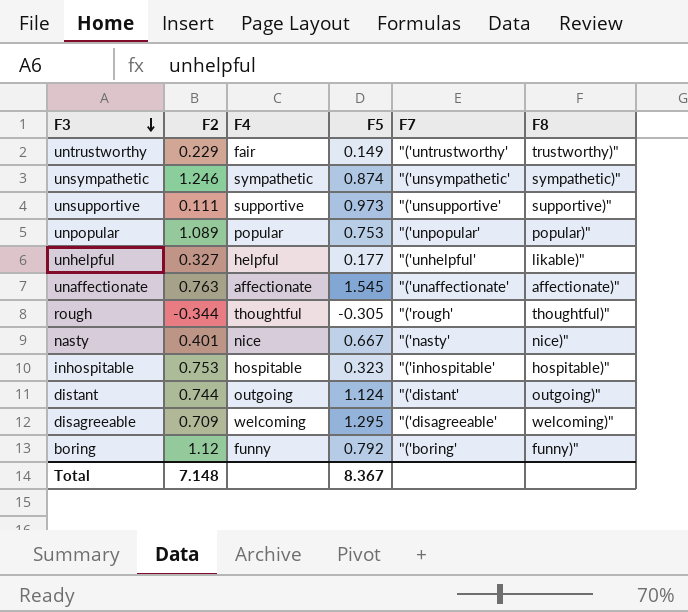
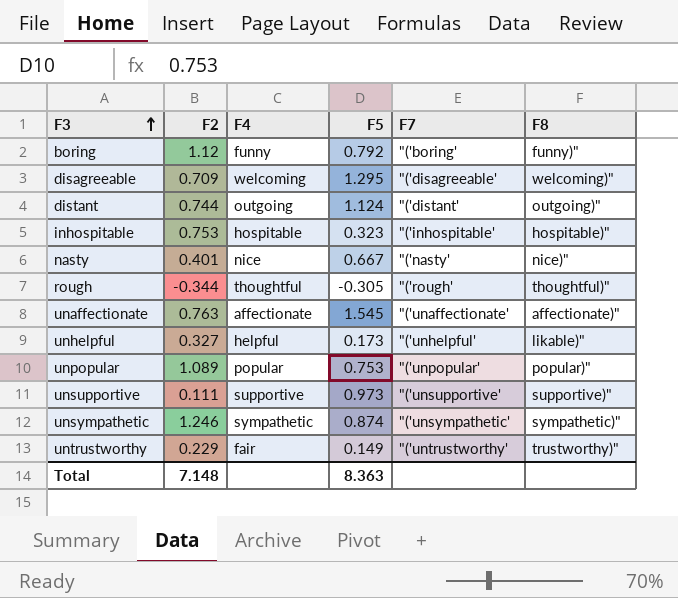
row order: F3 descending -> F3 ascending
unhelpful | F5: 0.177 -> 0.173
Total | F5: 8.367 -> 8.363

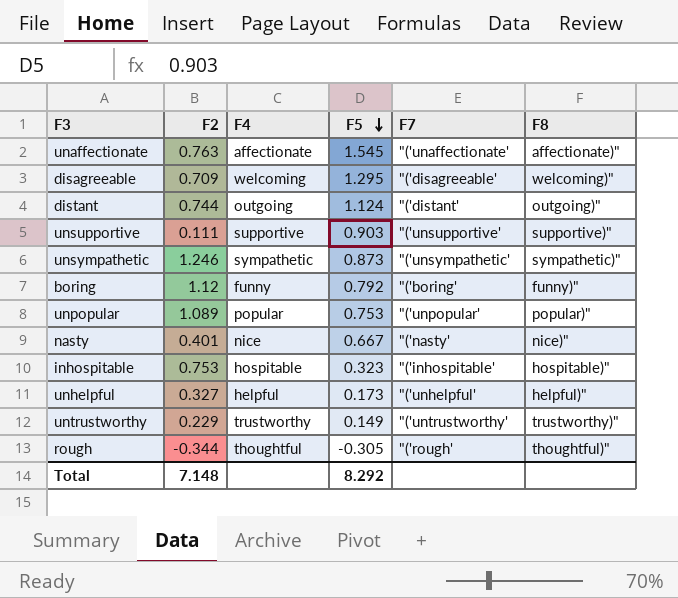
row order: F3 ascending -> F5 descending
unsupportive | F5: 0.973 -> 0.903
unsympathetic | F5: 0.874 -> 0.873
unhelpful | F8: likable)" -> helpful)"
untrustworthy | F4: fair -> trustworthy
Total | F5: 8.363 -> 8.292

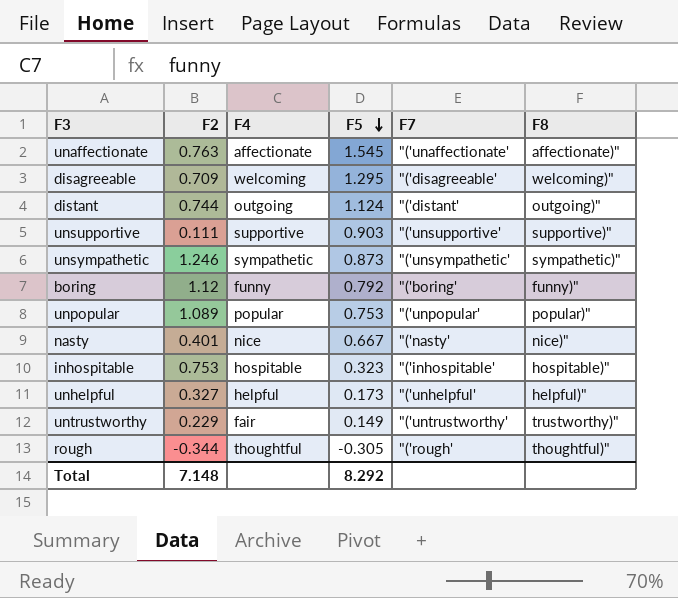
untrustworthy | F4: trustworthy -> fair

